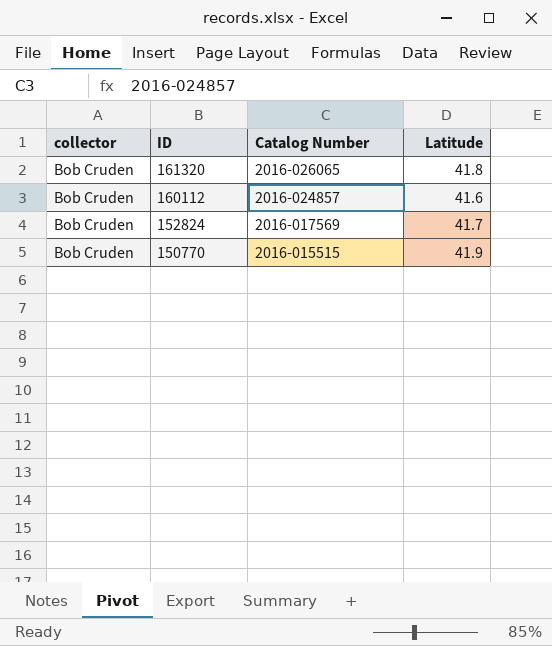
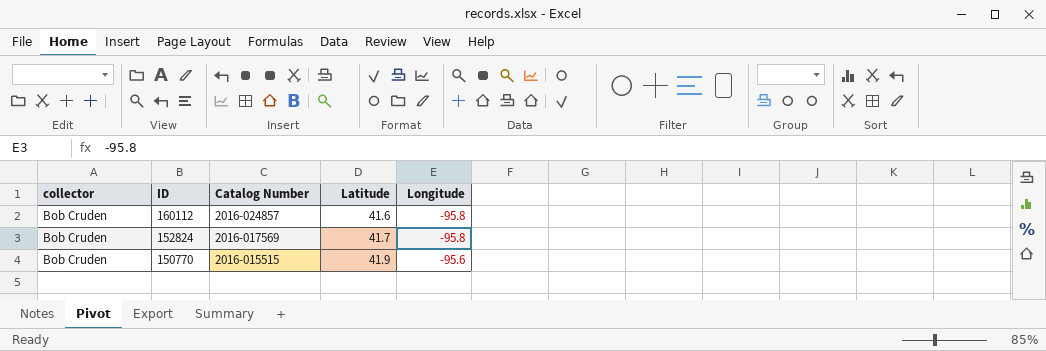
column Longitude | position: none -> 5
row 161320: Bob Cruden | 2016-026065 | 41.8 -> none

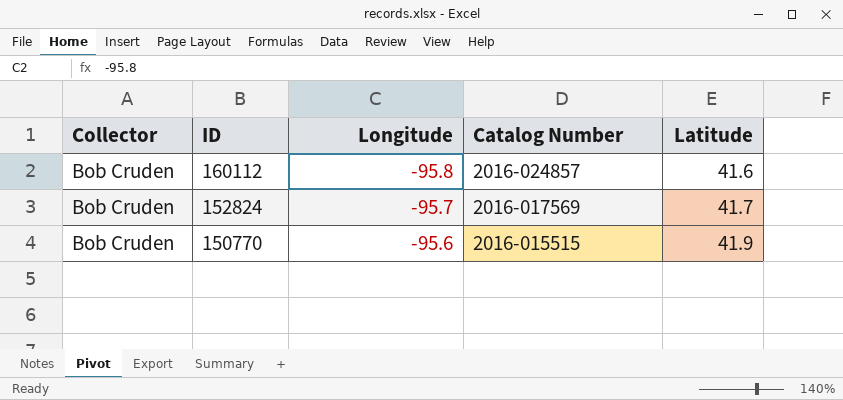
column name: collector -> Collector
column Longitude | position: 5 -> 3
152824 | Longitude: -95.8 -> -95.7

